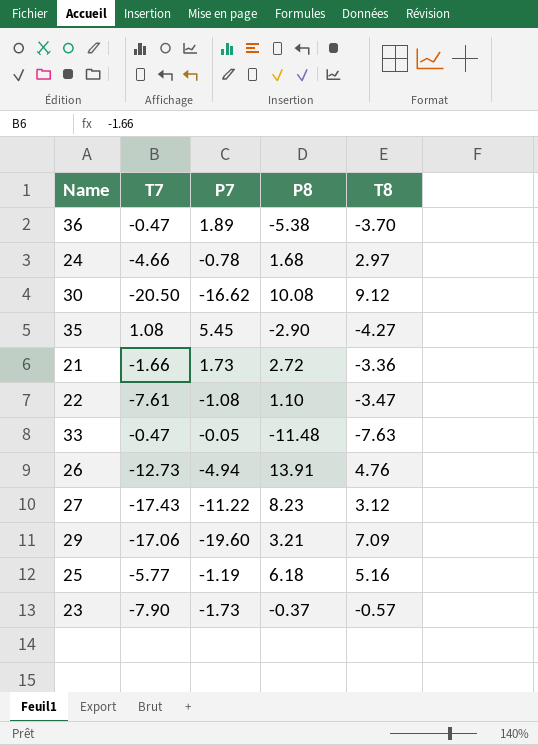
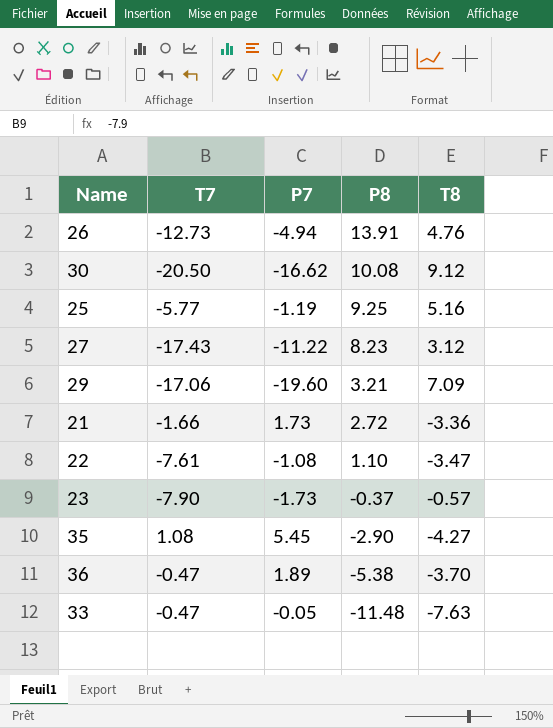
row order: none -> P8 descending
row 24: -4.66 | -0.78 | 1.68 | 2.97 -> none
25 | P8: 6.18 -> 9.25

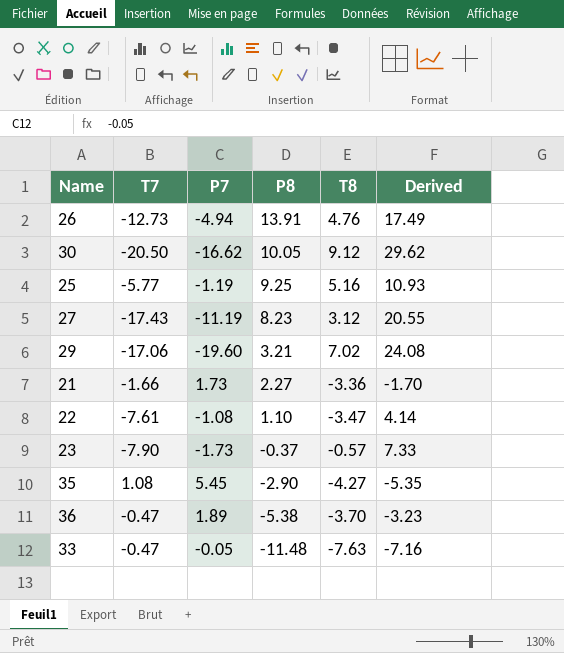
column Derived | formula: none -> [T8] - [T7]
30 | P8: 10.08 -> 10.05
27 | P7: -11.22 -> -11.19
29 | T8: 7.09 -> 7.02
21 | P8: 2.72 -> 2.27

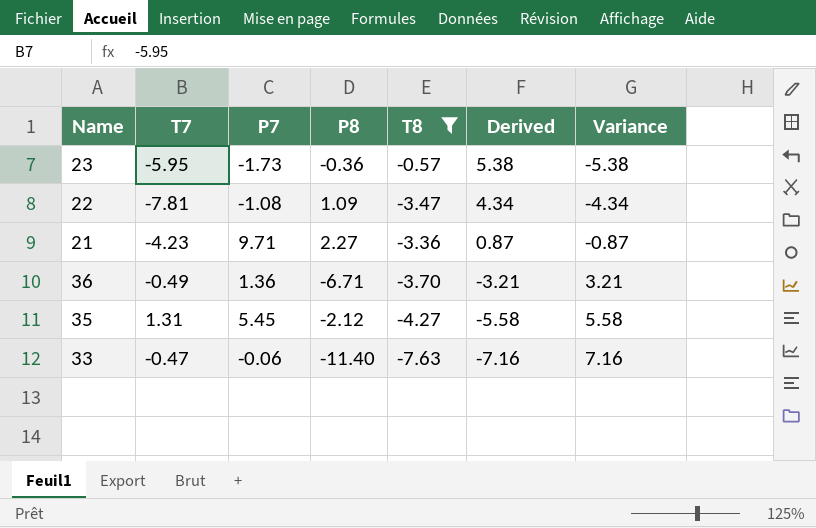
filter: none -> T8 <= -0.57
row order: P8 descending -> Derived descending
column Variance | formula: none -> [T7] - [T8]
23 | T7: -7.90 -> -5.95
23 | P8: -0.37 -> -0.36
23 | Derived: 7.33 -> 5.38
22 | T7: -7.61 -> -7.81
22 | P8: 1.10 -> 1.09
22 | Derived: 4.14 -> 4.34
21 | T7: -1.66 -> -4.23
21 | P7: 1.73 -> 9.71
21 | Derived: -1.70 -> 0.87
36 | T7: -0.47 -> -0.49
36 | P7: 1.89 -> 1.36
36 | P8: -5.38 -> -6.71
36 | Derived: -3.23 -> -3.21
35 | T7: 1.08 -> 1.31
35 | P8: -2.90 -> -2.12
35 | Derived: -5.35 -> -5.58
33 | P7: -0.05 -> -0.06
33 | P8: -11.48 -> -11.40

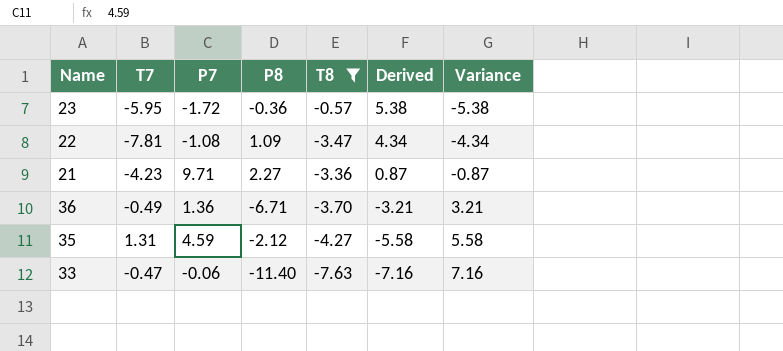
23 | P7: -1.73 -> -1.72
35 | P7: 5.45 -> 4.59

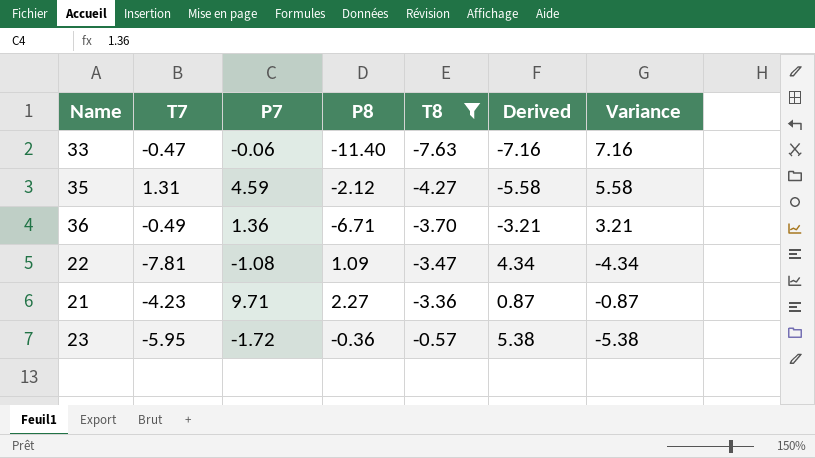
row order: Derived descending -> T8 ascending

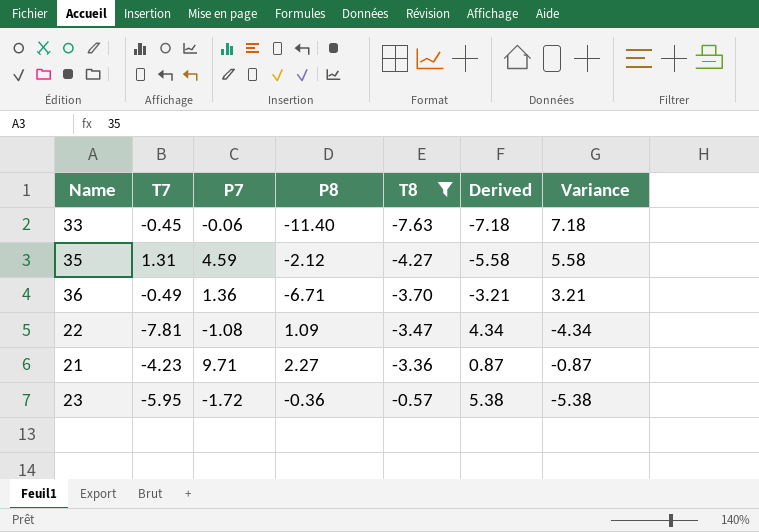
33 | T7: -0.47 -> -0.45
33 | Derived: -7.16 -> -7.18
33 | Variance: 7.16 -> 7.18

